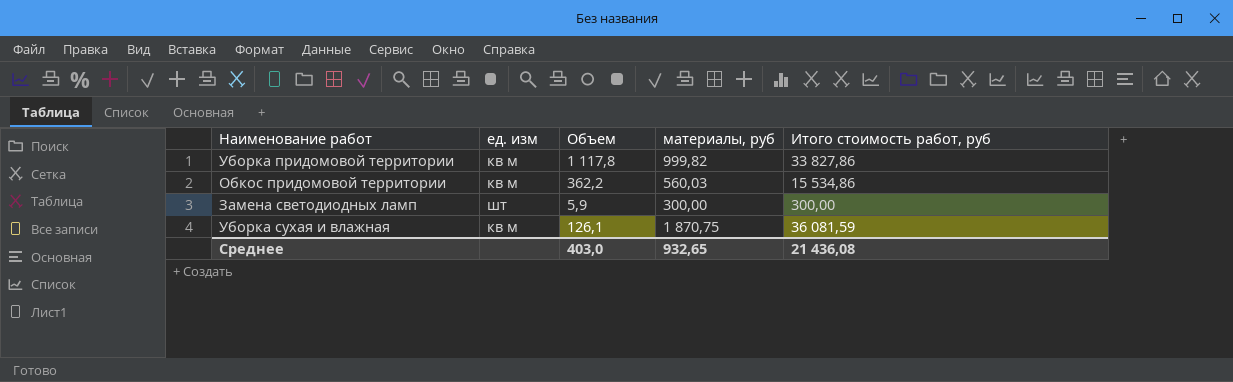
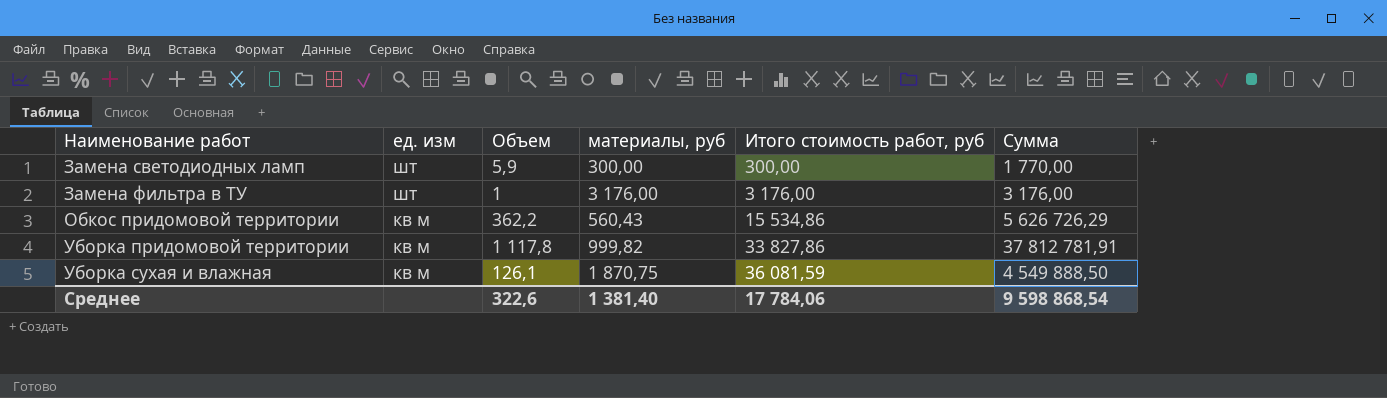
row order: none -> Наименование работ ascending
column Сумма | formula: none -> [Объем] * [Итого стоимость работ, руб]
row Замена фильтра в ТУ: none -> шт | 1 | 3 176,00 | 3 176,00 | 3 176,00
Обкос придомовой территории | материалы, руб: 560,03 -> 560,43
Среднее | Объем: 403,0 -> 322,6
Среднее | материалы, руб: 932,65 -> 1 381,40
Среднее | Итого стоимость работ, руб: 21 436,08 -> 17 784,06

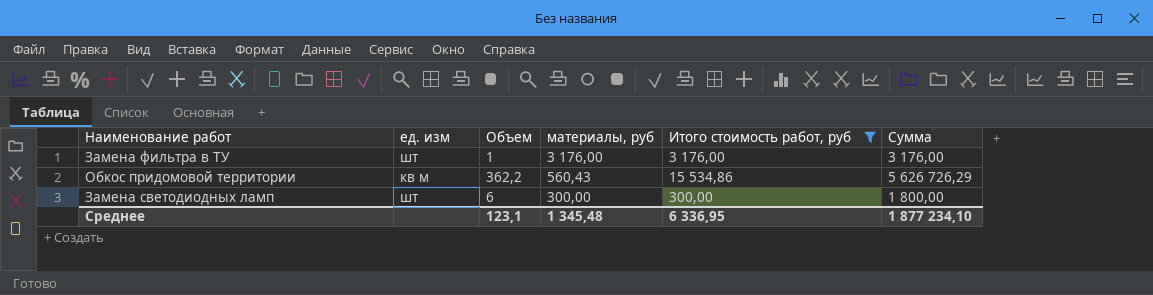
filter: none -> Итого стоимость работ, руб <= 15 534,86
row order: Наименование работ ascending -> материалы, руб descending
Замена светодиодных ламп | Объем: 5,9 -> 6
Замена светодиодных ламп | Сумма: 1 770,00 -> 1 800,00
Среднее | Объем: 322,6 -> 123,1
Среднее | материалы, руб: 1 381,40 -> 1 345,48
Среднее | Итого стоимость работ, руб: 17 784,06 -> 6 336,95
Среднее | Сумма: 9 598 868,54 -> 1 877 234,10

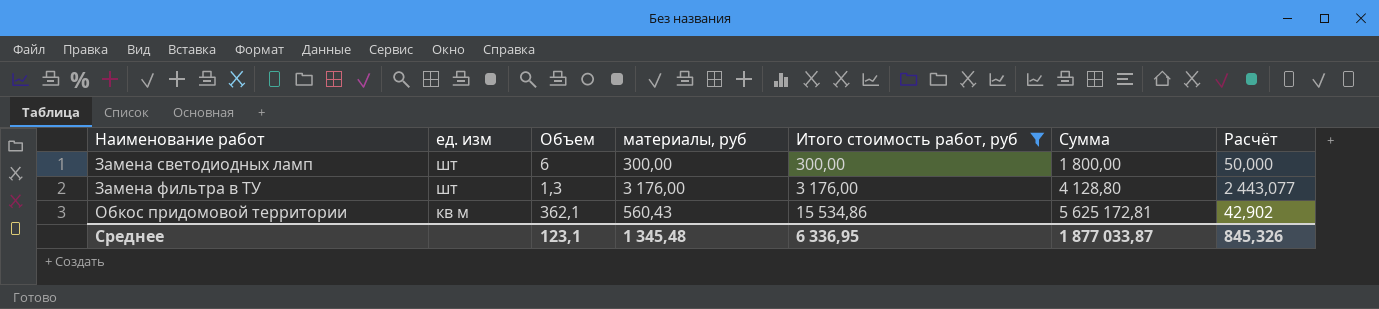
row order: материалы, руб descending -> Наименование работ ascending
column Расчёт | formula: none -> [Итого стоимость работ, руб] / [Объем]
Замена фильтра в ТУ | Объем: 1 -> 1,3
Замена фильтра в ТУ | Сумма: 3 176,00 -> 4 128,80
Обкос придомовой территории | Объем: 362,2 -> 362,1
Обкос придомовой территории | Сумма: 5 626 726,29 -> 5 625 172,81
Среднее | Сумма: 1 877 234,10 -> 1 877 033,87

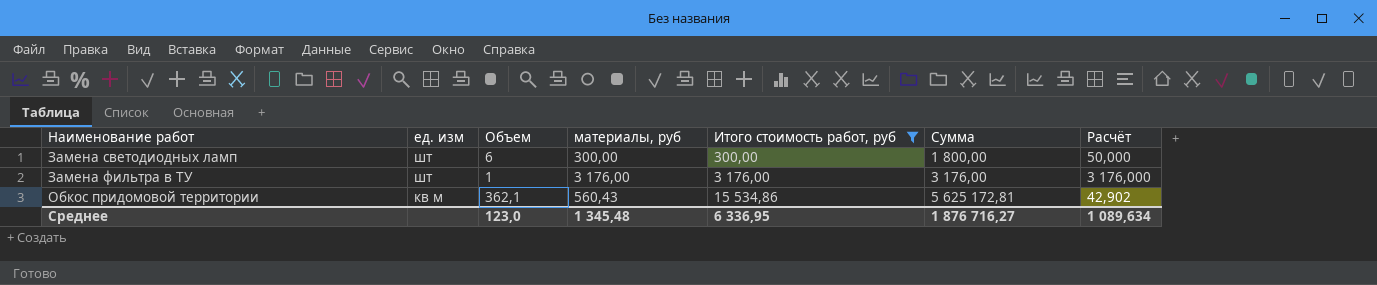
Замена фильтра в ТУ | Объем: 1,3 -> 1
Замена фильтра в ТУ | Сумма: 4 128,80 -> 3 176,00
Замена фильтра в ТУ | Расчёт: 2 443,077 -> 3 176,000
Среднее | Объем: 123,1 -> 123,0
Среднее | Сумма: 1 877 033,87 -> 1 876 716,27
Среднее | Расчёт: 845,326 -> 1 089,634

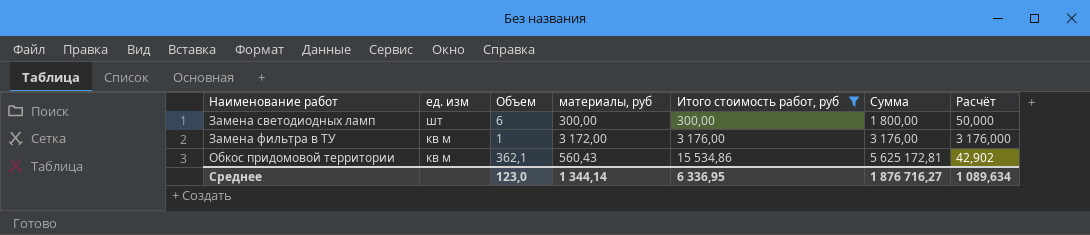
Замена фильтра в ТУ | ед. изм: шт -> кв м
Замена фильтра в ТУ | материалы, руб: 3 176,00 -> 3 172,00
Среднее | материалы, руб: 1 345,48 -> 1 344,14

